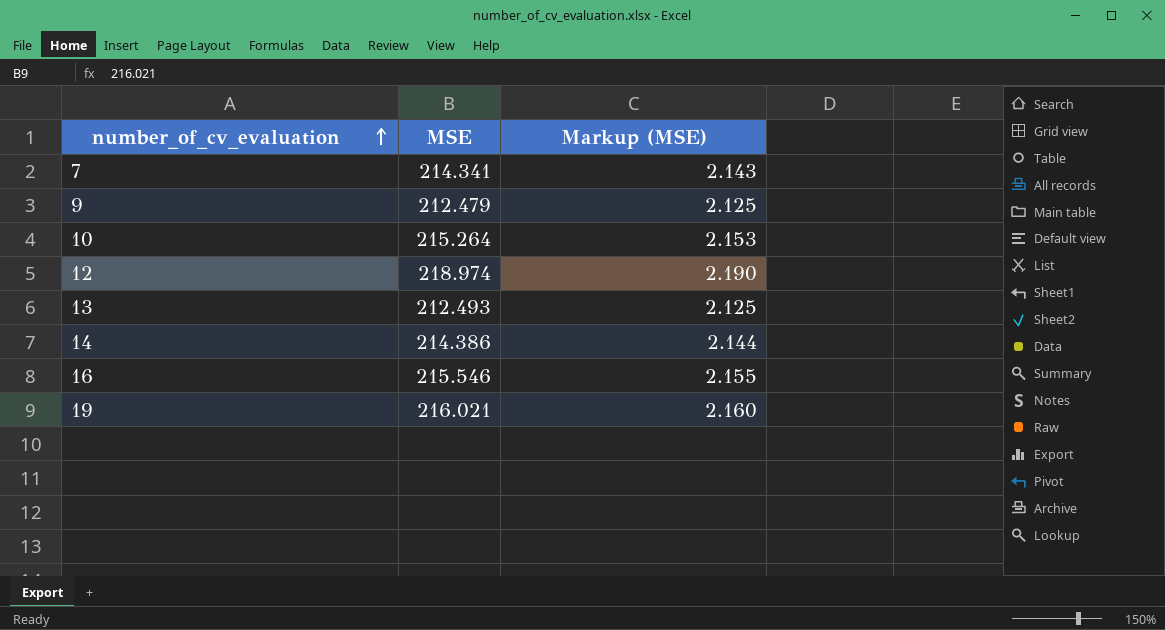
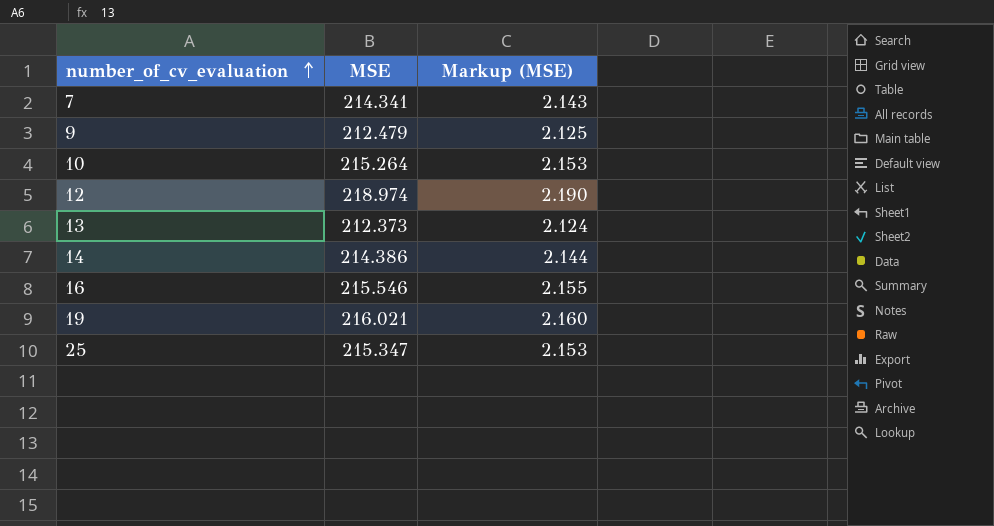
13 | MSE: 212.493 -> 212.373
13 | Markup (MSE): 2.125 -> 2.124
row 25: none -> 215.347 | 2.153

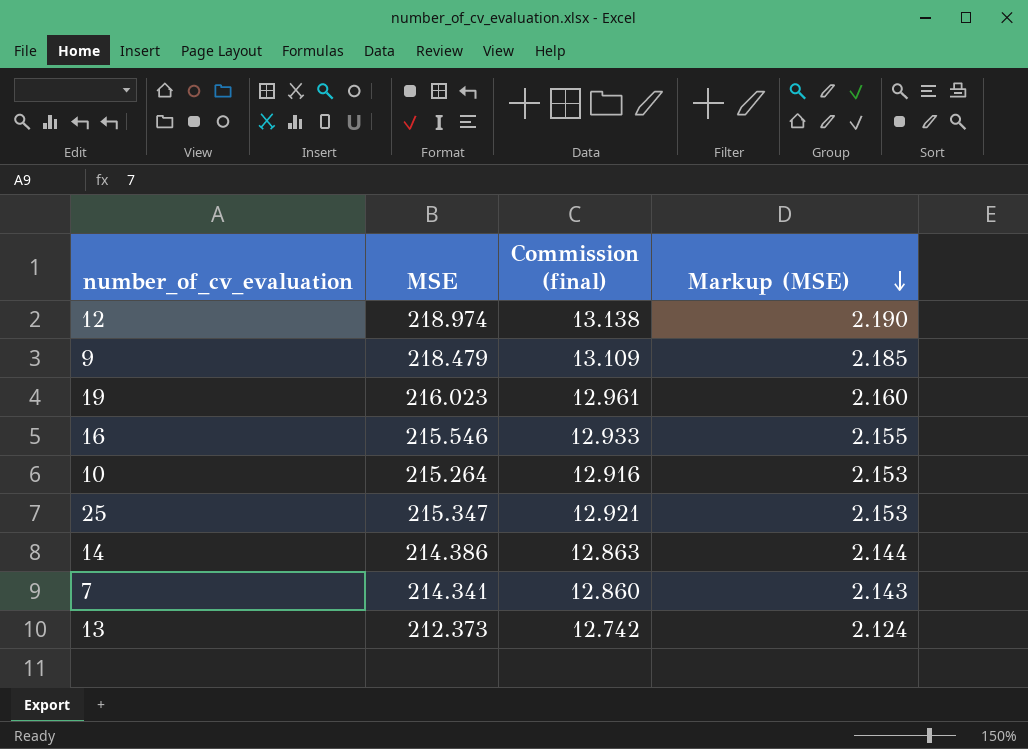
row order: number_of_cv_evaluation ascending -> Markup (MSE) descending
column Commission (final) | formula: none -> [MSE] * 0.06
9 | MSE: 212.479 -> 218.479
9 | Markup (MSE): 2.125 -> 2.185
19 | MSE: 216.021 -> 216.023

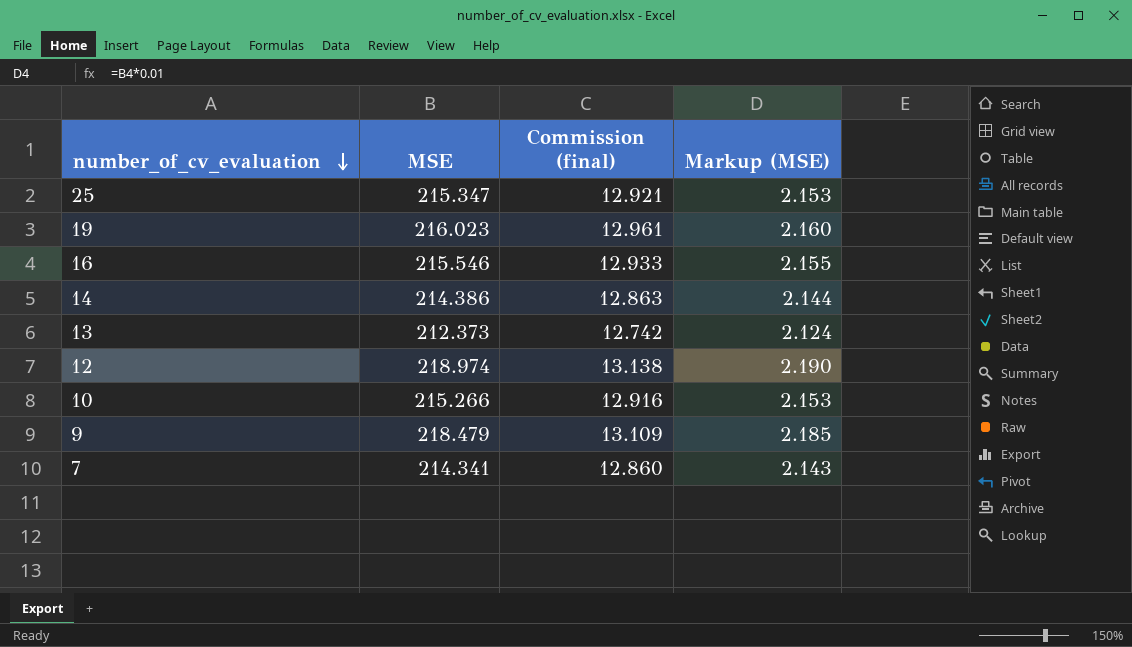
row order: Markup (MSE) descending -> number_of_cv_evaluation descending
10 | MSE: 215.264 -> 215.266

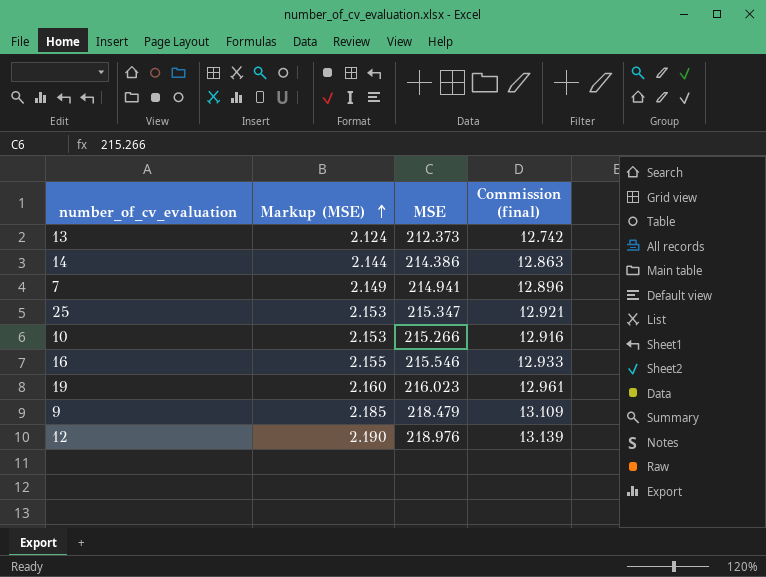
row order: number_of_cv_evaluation descending -> Markup (MSE) ascending
column Markup (MSE) | position: 4 -> 2
7 | Markup (MSE): 2.143 -> 2.149
7 | MSE: 214.341 -> 214.941
7 | Commission (final): 12.860 -> 12.896
12 | MSE: 218.974 -> 218.976
12 | Commission (final): 13.138 -> 13.139

